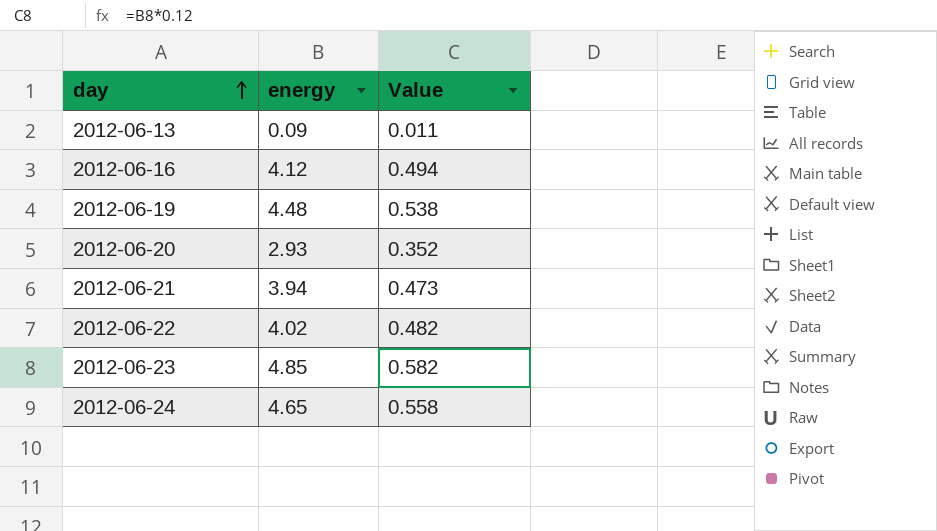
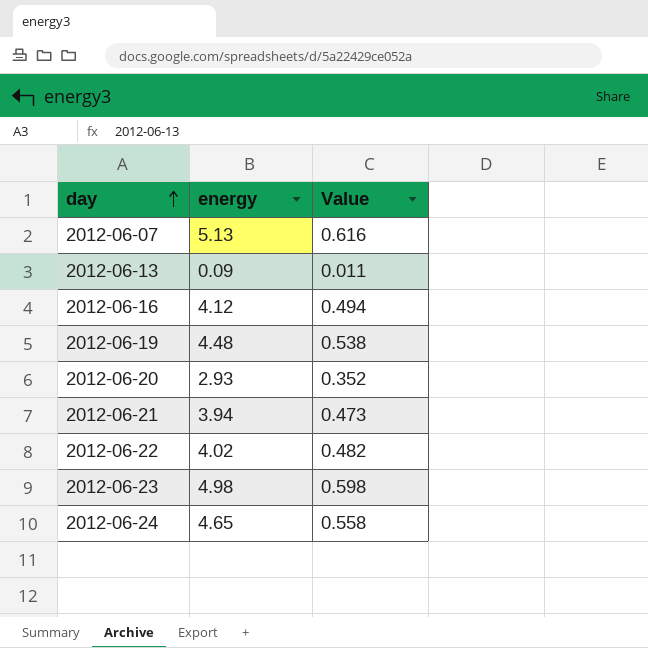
row 2012-06-07: none -> 5.13 | 0.616
2012-06-23 | energy: 4.85 -> 4.98
2012-06-23 | Value: 0.582 -> 0.598

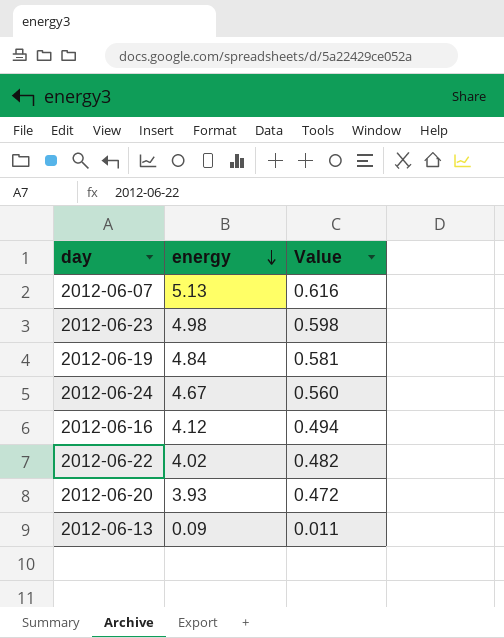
row order: day ascending -> energy descending
row 2012-06-21: 3.94 | 0.473 -> none
2012-06-19 | energy: 4.48 -> 4.84
2012-06-19 | Value: 0.538 -> 0.581
2012-06-24 | energy: 4.65 -> 4.67
2012-06-24 | Value: 0.558 -> 0.560
2012-06-20 | energy: 2.93 -> 3.93
2012-06-20 | Value: 0.352 -> 0.472

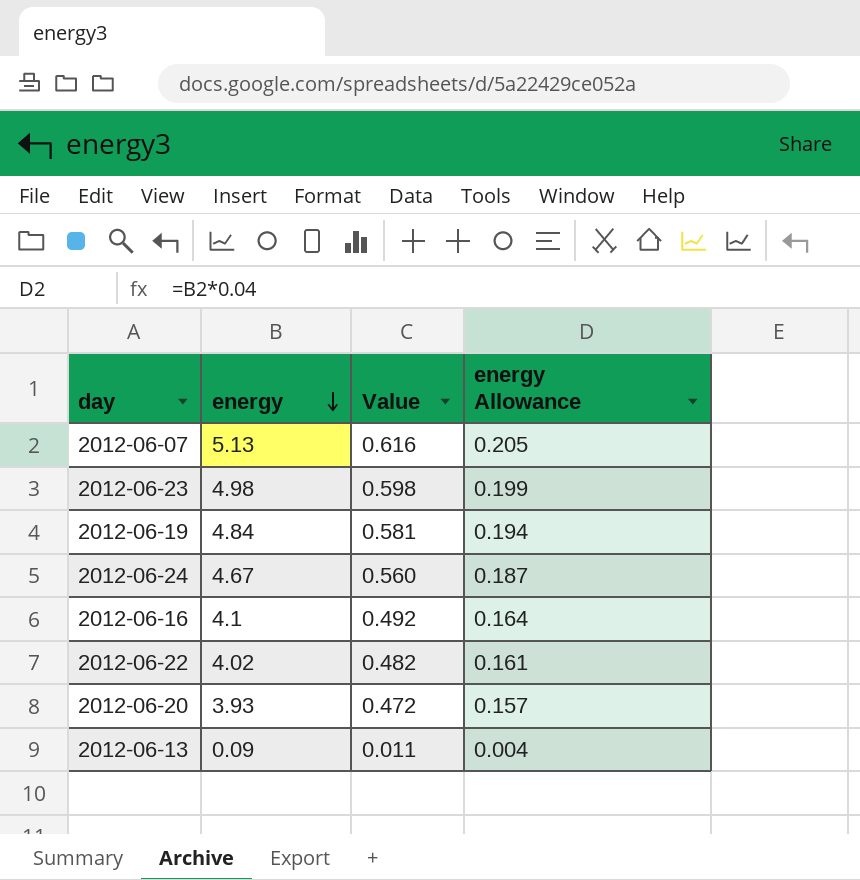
column energy Allowance | formula: none -> [energy] * 0.04
2012-06-16 | energy: 4.12 -> 4.1
2012-06-16 | Value: 0.494 -> 0.492

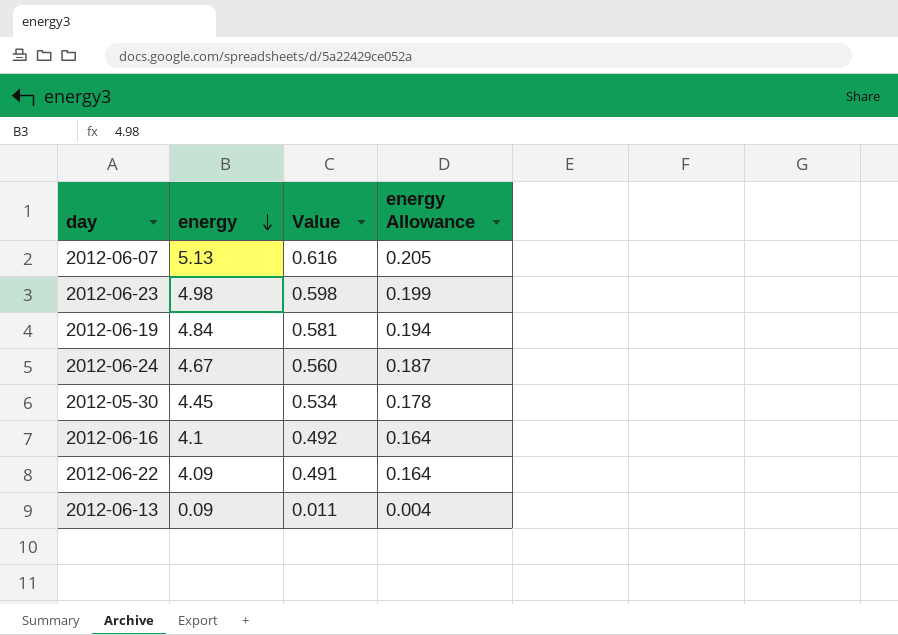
row 2012-06-20: 3.93 | 0.472 | 0.157 -> none
row 2012-05-30: none -> 4.45 | 0.534 | 0.178
2012-06-22 | energy: 4.02 -> 4.09
2012-06-22 | Value: 0.482 -> 0.491
2012-06-22 | energy Allowance: 0.161 -> 0.164

